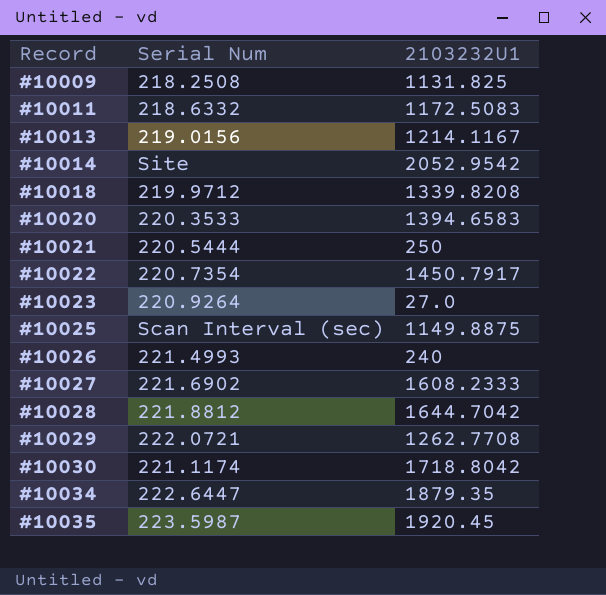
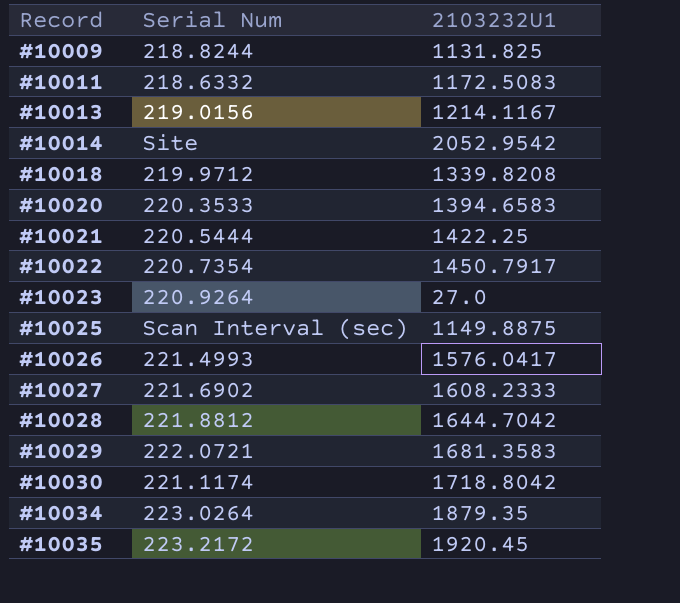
#10009 | Serial Num: 218.2508 -> 218.8244
#10021 | 2103232U1: 250 -> 1422.25
#10026 | 2103232U1: 240 -> 1576.0417
#10029 | 2103232U1: 1262.7708 -> 1681.3583
#10034 | Serial Num: 222.6447 -> 223.0264
#10035 | Serial Num: 223.5987 -> 223.2172

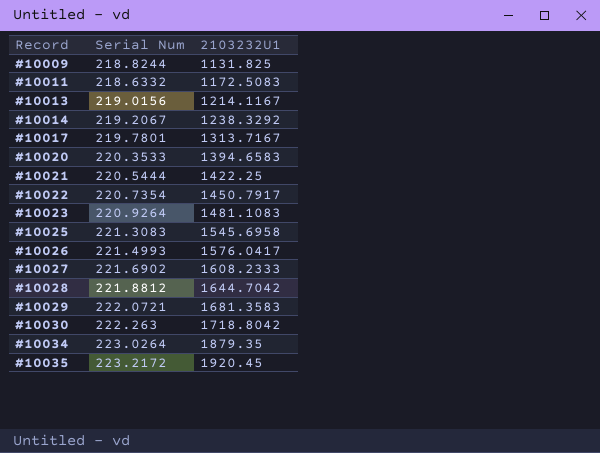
row #10018: 219.9712 | 1339.8208 -> none
#10014 | Serial Num: Site -> 219.2067
#10014 | 2103232U1: 2052.9542 -> 1238.3292
row #10017: none -> 219.7801 | 1313.7167
#10023 | 2103232U1: 27.0 -> 1481.1083
#10025 | Serial Num: Scan Interval (sec) -> 221.3083
#10025 | 2103232U1: 1149.8875 -> 1545.6958
#10030 | Serial Num: 221.1174 -> 222.263

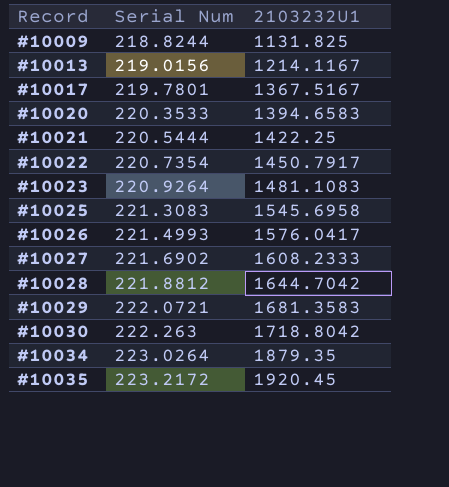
row #10011: 218.6332 | 1172.5083 -> none
row #10014: 219.2067 | 1238.3292 -> none
#10017 | 2103232U1: 1313.7167 -> 1367.5167

